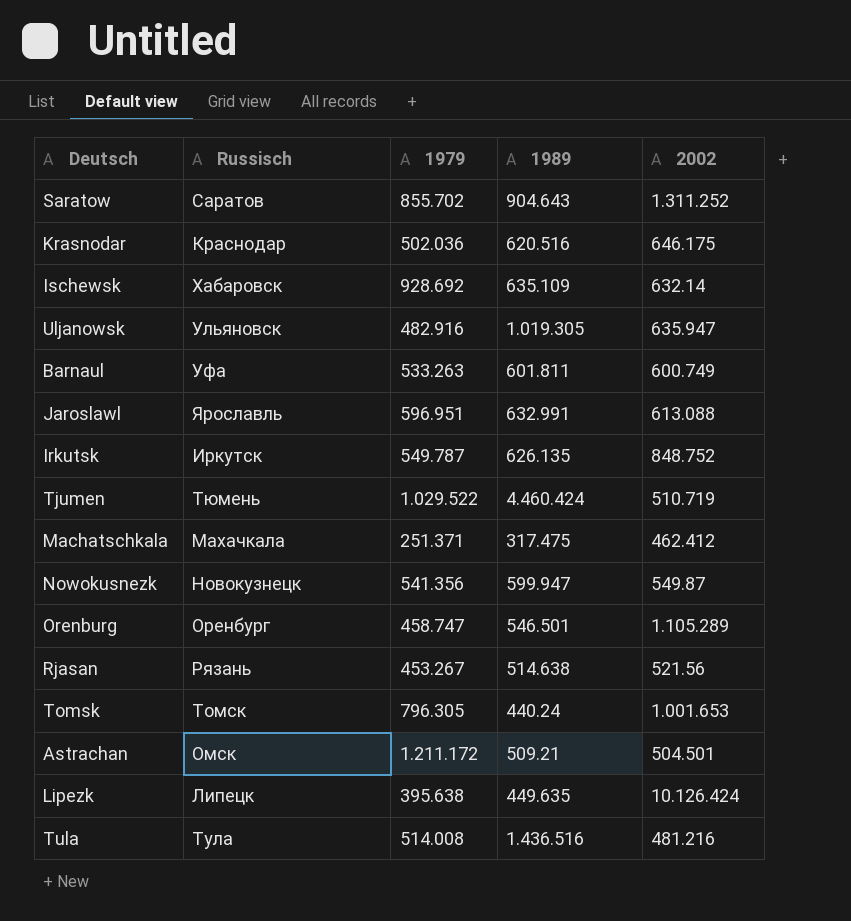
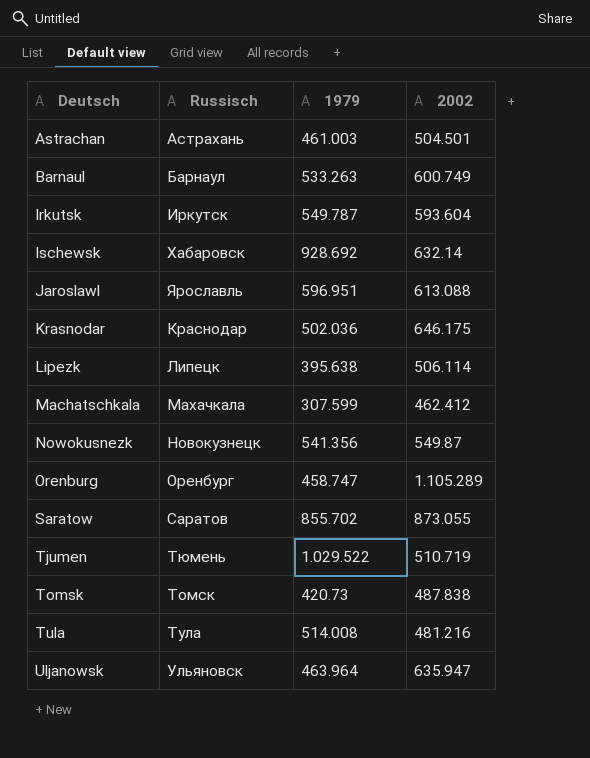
row order: none -> Deutsch ascending
column 1989 | position: 4 -> none
row Rjasan: Рязань | 453.267 | 514.638 | 521.56 -> none
Astrachan | Russisch: Омск -> Астрахань
Astrachan | 1979: 1.211.172 -> 461.003
Barnaul | Russisch: Уфа -> Барнаул
Irkutsk | 2002: 848.752 -> 593.604
Lipezk | 2002: 10.126.424 -> 506.114
Machatschkala | 1979: 251.371 -> 307.599
Saratow | 2002: 1.311.252 -> 873.055
Tomsk | 1979: 796.305 -> 420.73
Tomsk | 2002: 1.001.653 -> 487.838
Uljanowsk | 1979: 482.916 -> 463.964

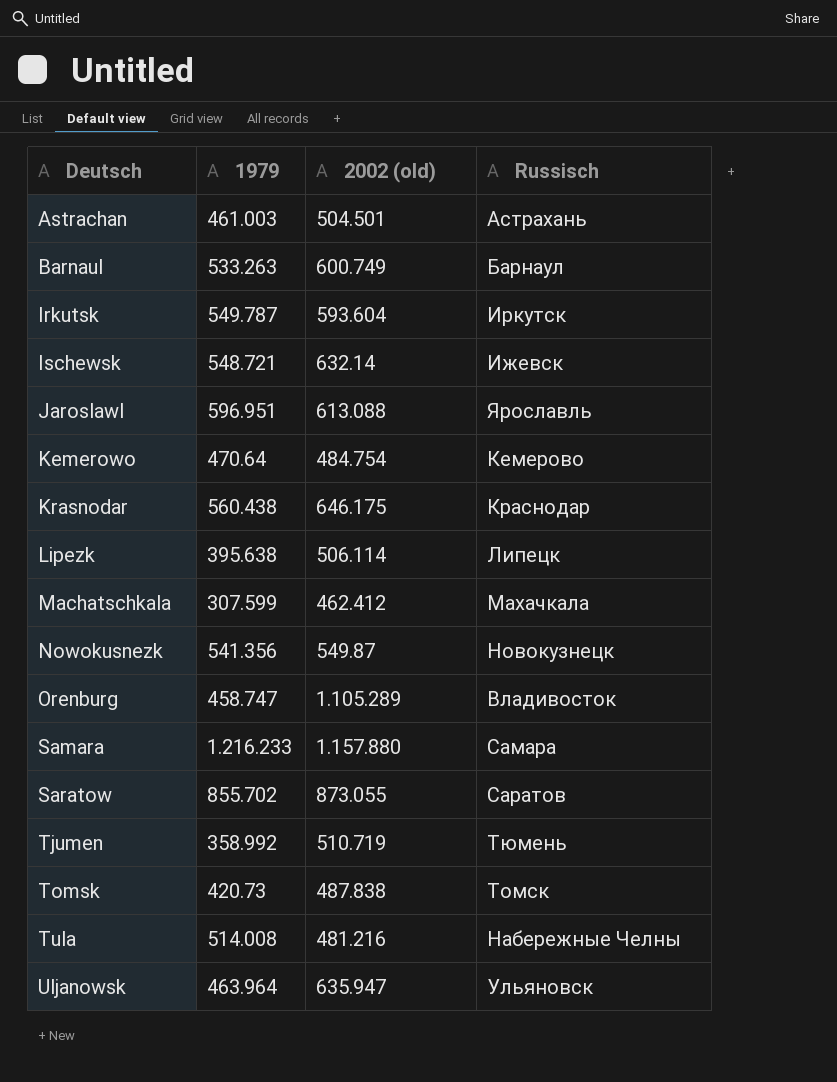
column name: 2002 -> 2002 (old)
column Russisch | position: 2 -> 4
Ischewsk | 1979: 928.692 -> 548.721
Ischewsk | Russisch: Хабаровск -> Ижевск
row Kemerowo: none -> 470.64 | 484.754 | Кемерово
Krasnodar | 1979: 502.036 -> 560.438
Orenburg | Russisch: Оренбург -> Владивосток
row Samara: none -> 1.216.233 | 1.157.880 | Самара
Tjumen | 1979: 1.029.522 -> 358.992
Tula | Russisch: Тула -> Набережные Челны

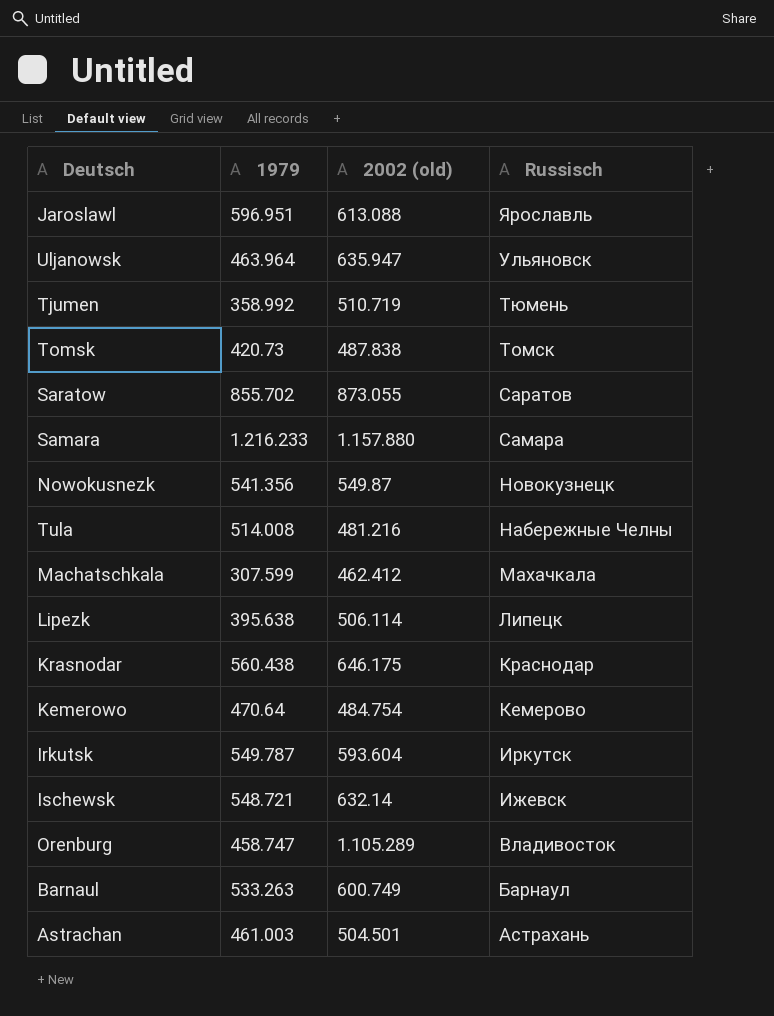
row order: Deutsch ascending -> Russisch descending

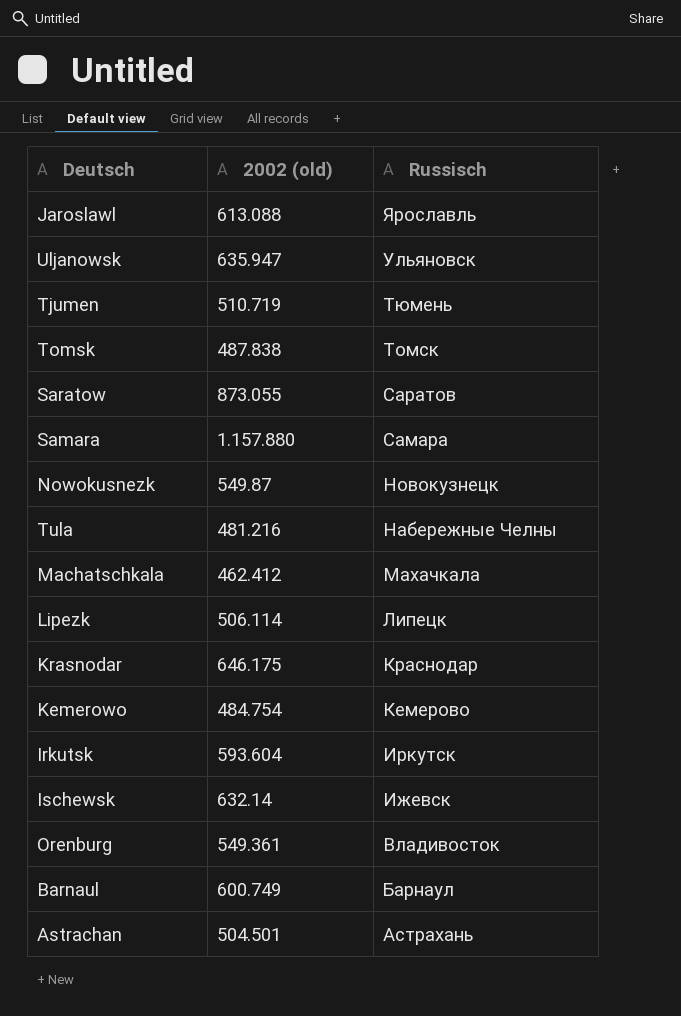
column 1979 | position: 2 -> none
Orenburg | 2002 (old): 1.105.289 -> 549.361

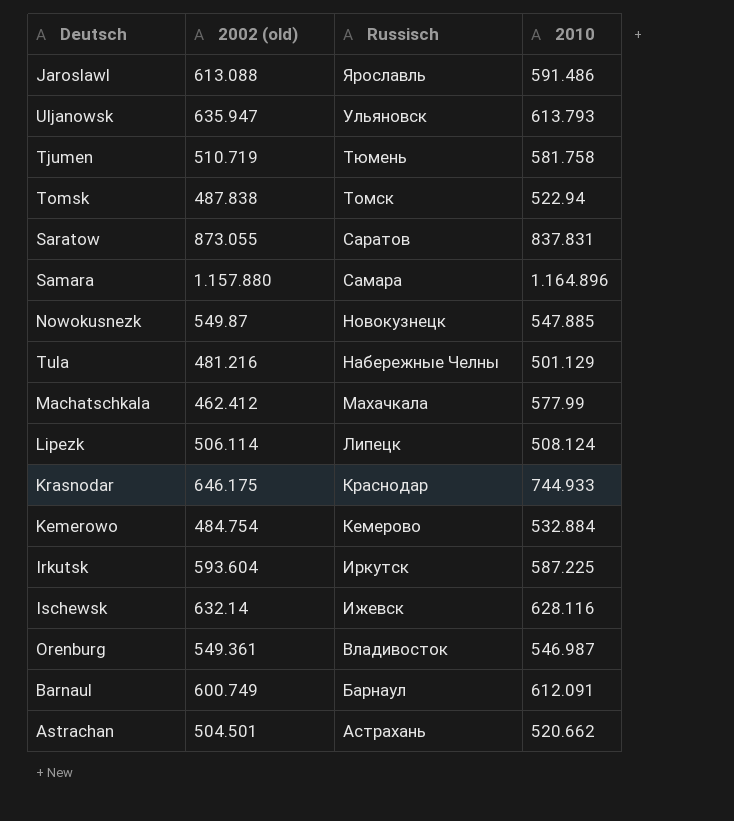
column 2010 | position: none -> 4

